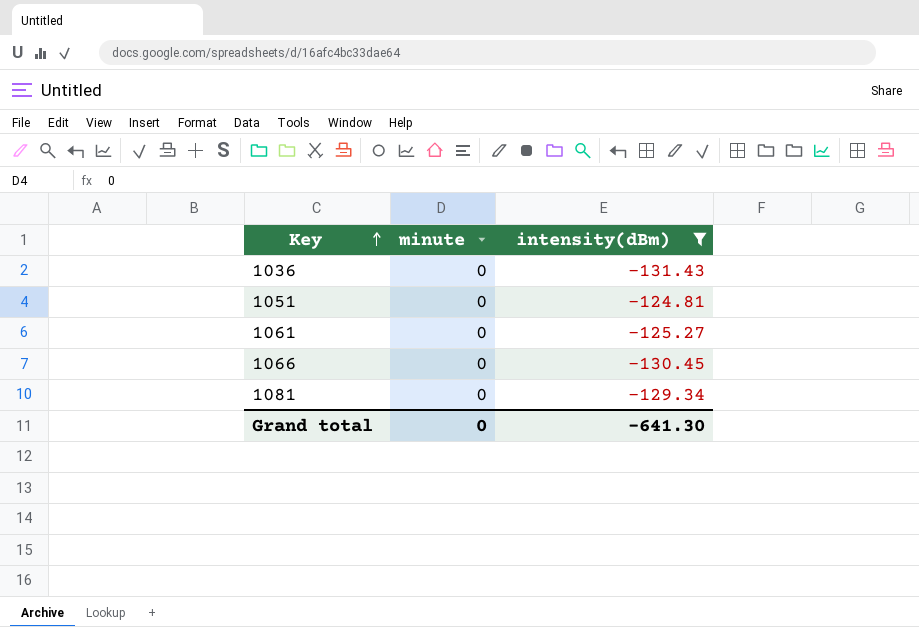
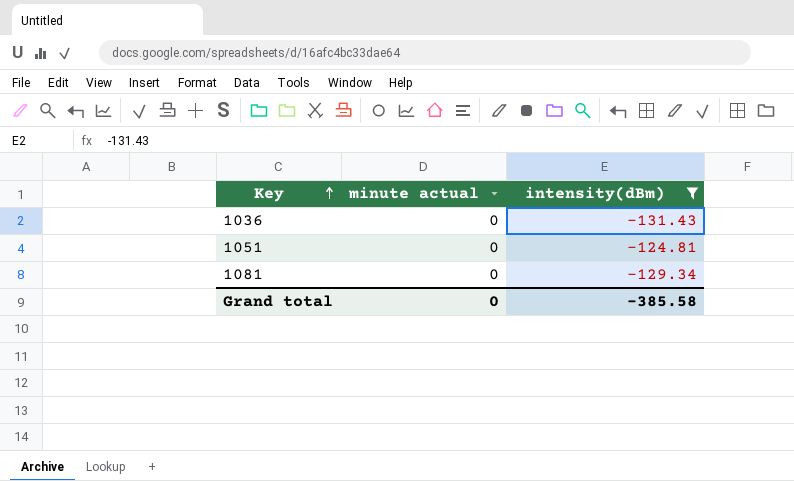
column name: minute -> minute actual
row 1061: 0 | -125.27 -> none
row 1066: 0 | -130.45 -> none
Grand total | intensity(dBm): -641.30 -> -385.58

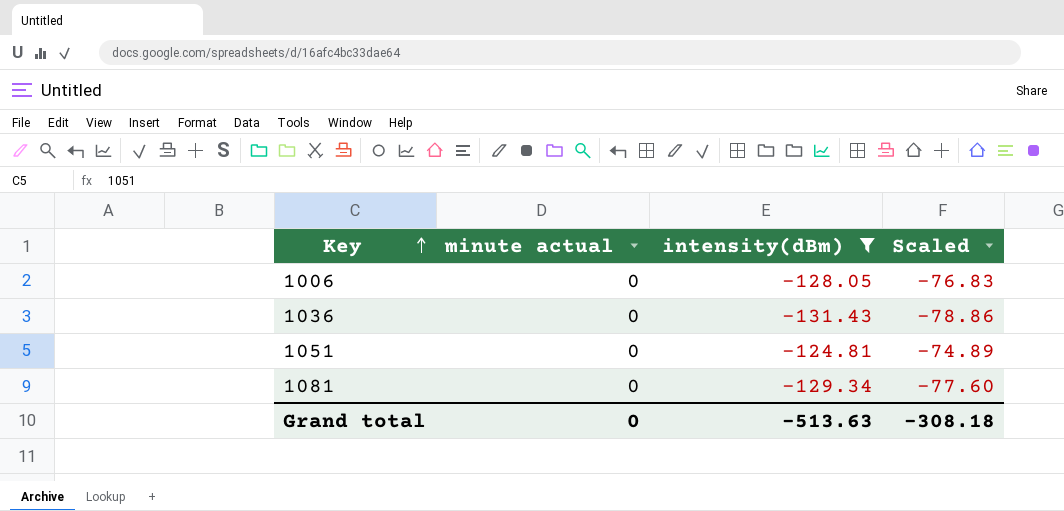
column Scaled | formula: none -> [intensity(dBm)] * 0.6
row 1006: none -> 0 | -128.05 | -76.83
Grand total | intensity(dBm): -385.58 -> -513.63

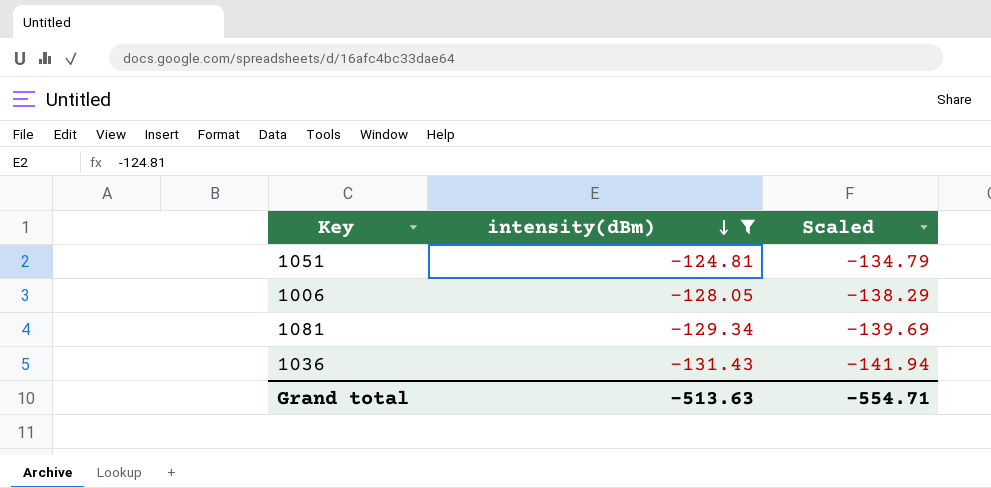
row order: Key ascending -> intensity(dBm) descending
column minute actual | position: 2 -> none
column Scaled | formula: [intensity(dBm)] * 0.6 -> [intensity(dBm)] * 1.08
Grand total | Scaled: -308.18 -> -554.71

